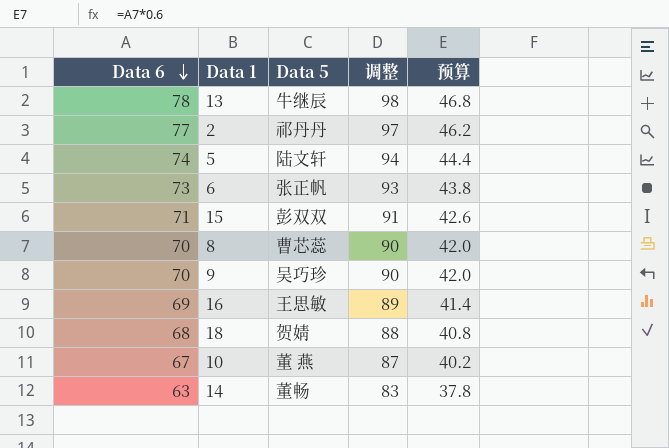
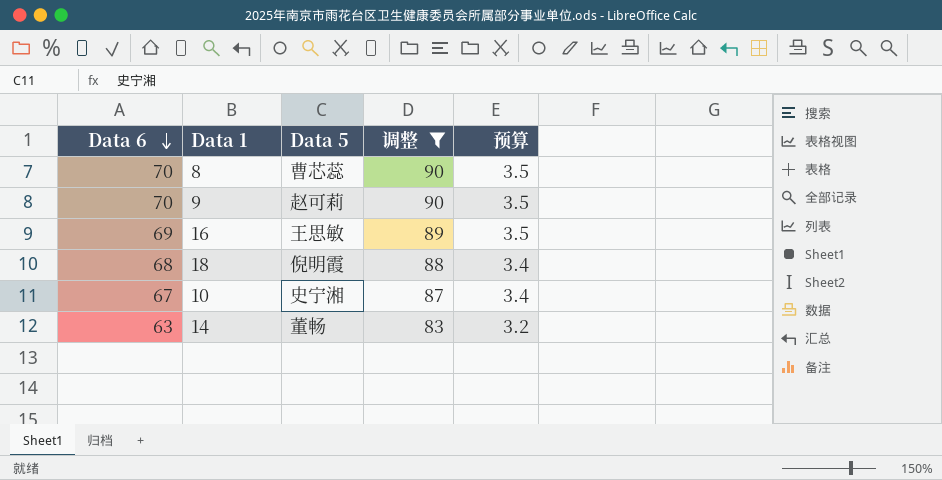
filter: none -> 调整 <= 90
column 预算 | formula: [Data 6] * 0.6 -> [Data 6] * 0.05
9 | Data 5: 吴巧珍 -> 赵可莉
18 | Data 5: 贺婧 -> 倪明霞
10 | Data 5: 董 燕 -> 史宁湘

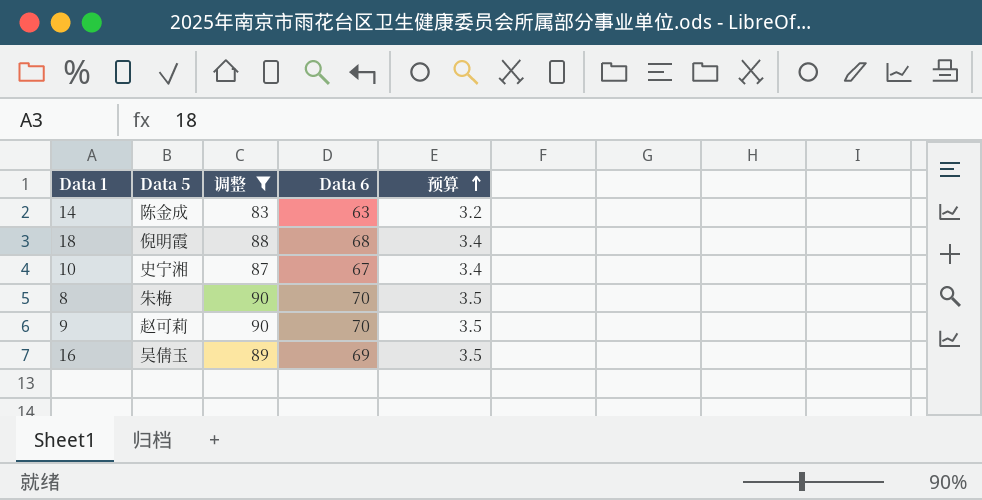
row order: Data 6 descending -> 预算 ascending
column Data 6 | position: 1 -> 4
14 | Data 5: 董畅 -> 陈金成
8 | Data 5: 曹芯蕊 -> 朱梅
16 | Data 5: 王思敏 -> 吴倩玉

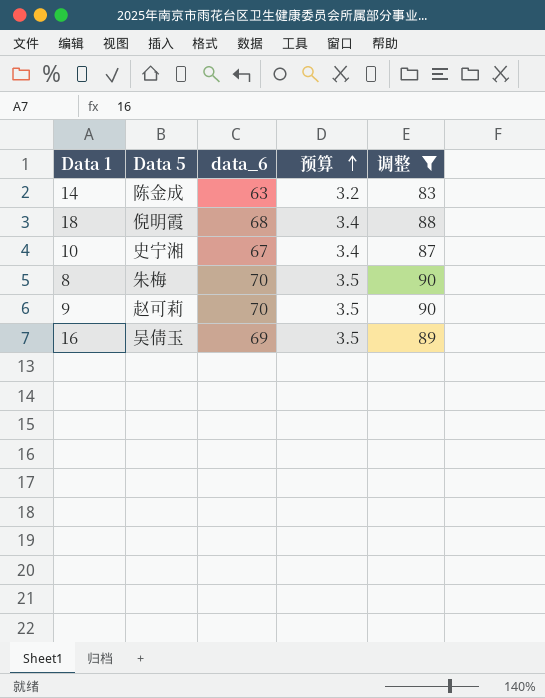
column name: Data 6 -> data_6
column 调整 | position: 3 -> 5

